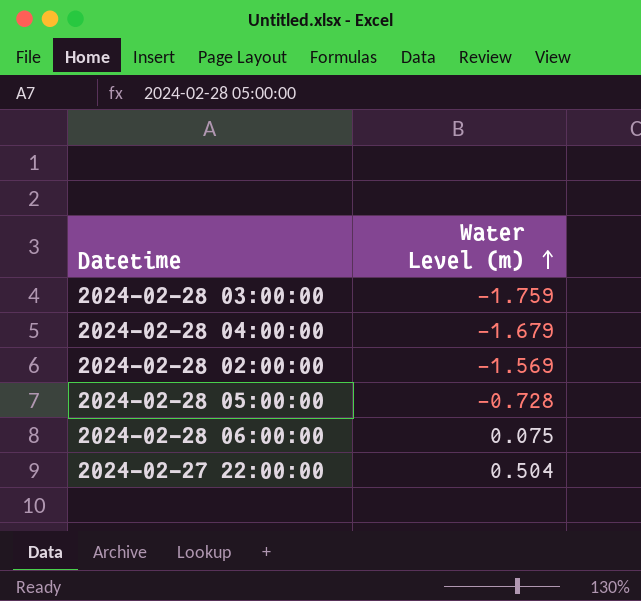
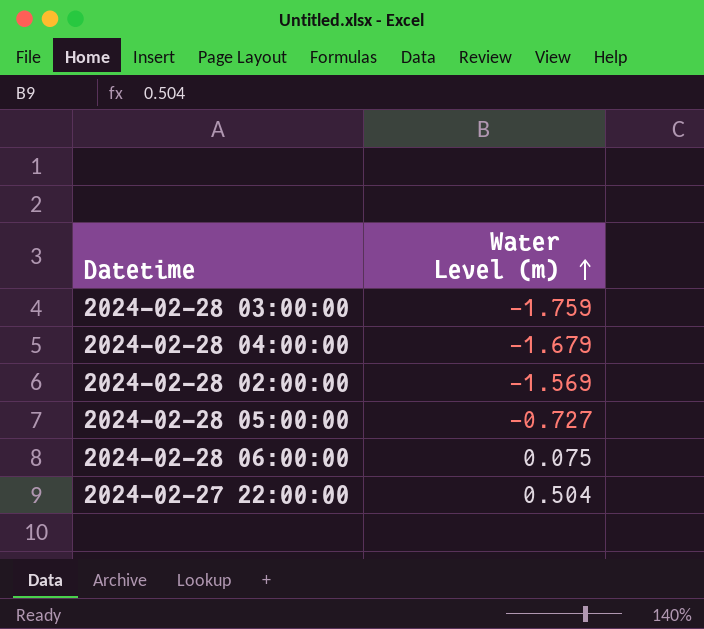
2024-02-28 05:00:00 | Water Level (m): -0.728 -> -0.727

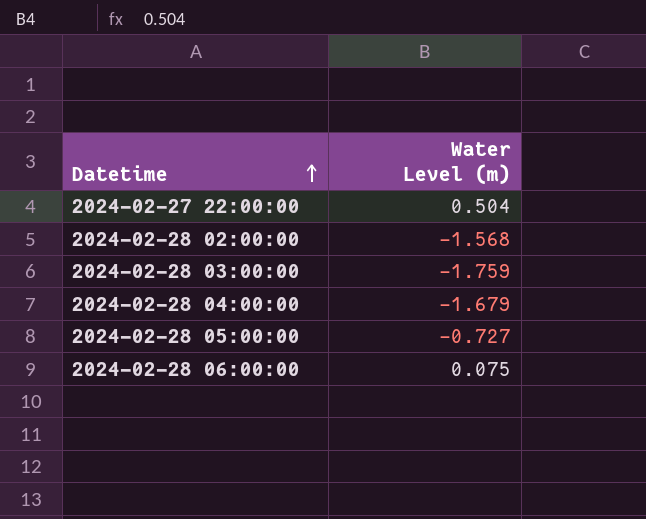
row order: Water Level (m) ascending -> Datetime ascending
2024-02-28 02:00:00 | Water Level (m): -1.569 -> -1.568

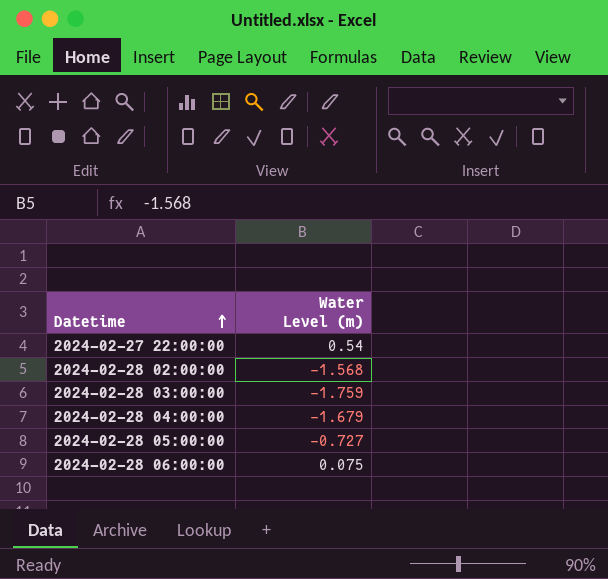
2024-02-27 22:00:00 | Water Level (m): 0.504 -> 0.54

